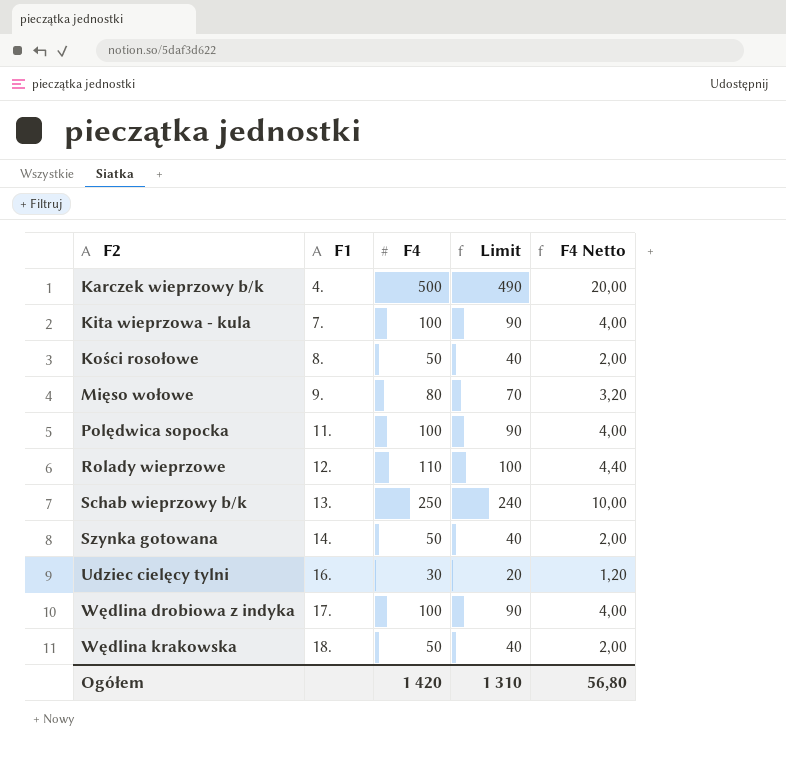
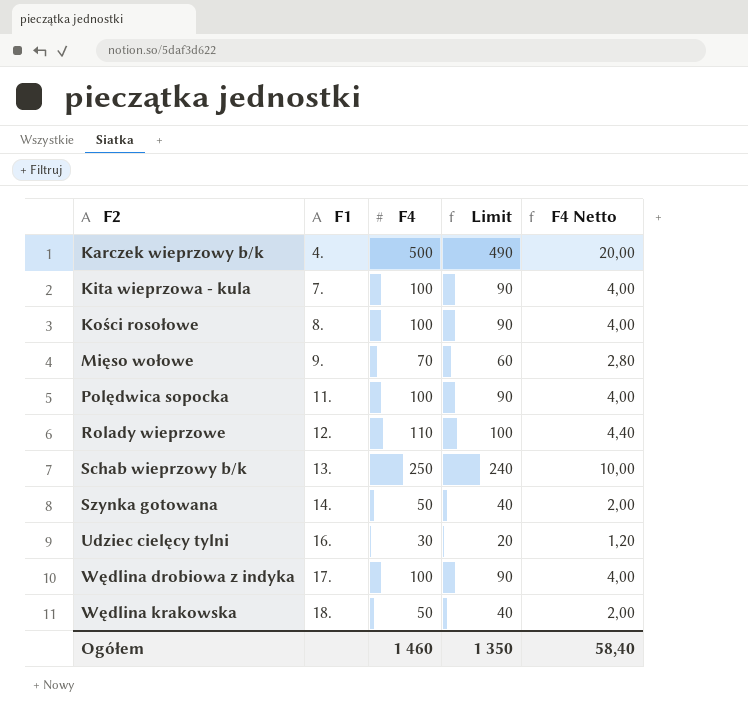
Kości rosołowe | F4: 50 -> 100
Kości rosołowe | Limit: 40 -> 90
Kości rosołowe | F4 Netto: 2,00 -> 4,00
Mięso wołowe | F4: 80 -> 70
Mięso wołowe | Limit: 70 -> 60
Mięso wołowe | F4 Netto: 3,20 -> 2,80
Ogółem | F4: 1 420 -> 1 460
Ogółem | Limit: 1 310 -> 1 350
Ogółem | F4 Netto: 56,80 -> 58,40

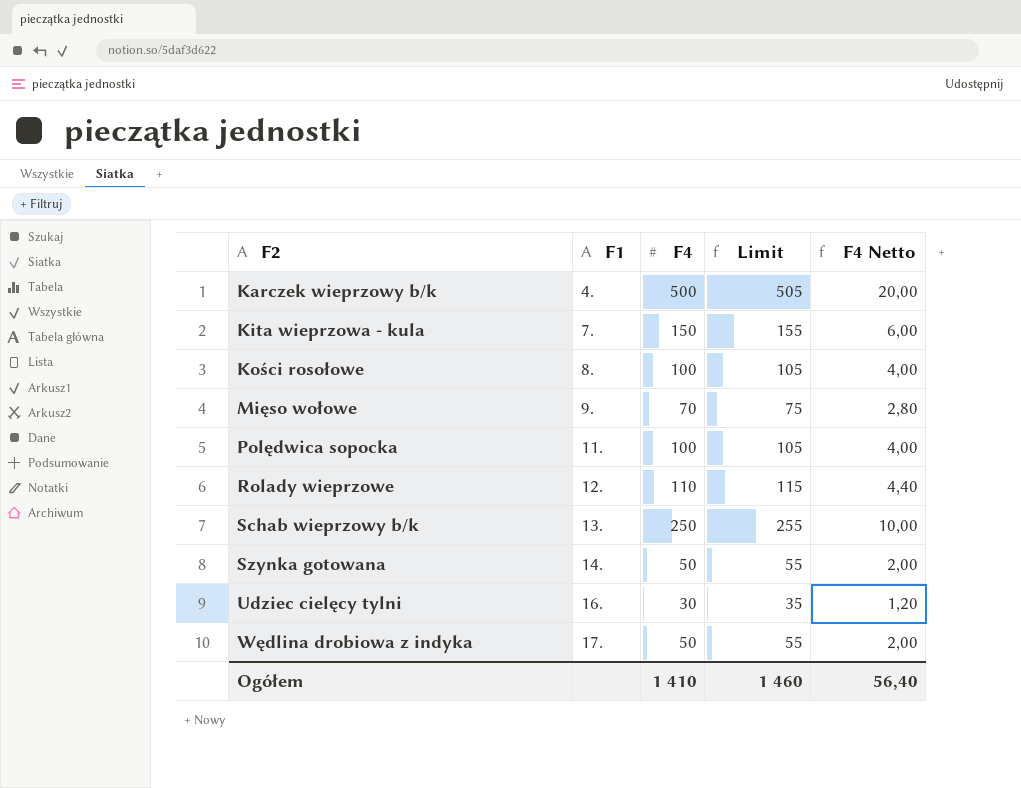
column Limit | formula: [F4] - 10 -> [F4] + 5
row Wędlina krakowska: 18. | 50 | 40 | 2,00 -> none
Kita wieprzowa - kula | F4: 100 -> 150
Kita wieprzowa - kula | F4 Netto: 4,00 -> 6,00
Wędlina drobiowa z indyka | F4: 100 -> 50
Wędlina drobiowa z indyka | F4 Netto: 4,00 -> 2,00
Ogółem | F4: 1 460 -> 1 410
Ogółem | Limit: 1 350 -> 1 460
Ogółem | F4 Netto: 58,40 -> 56,40

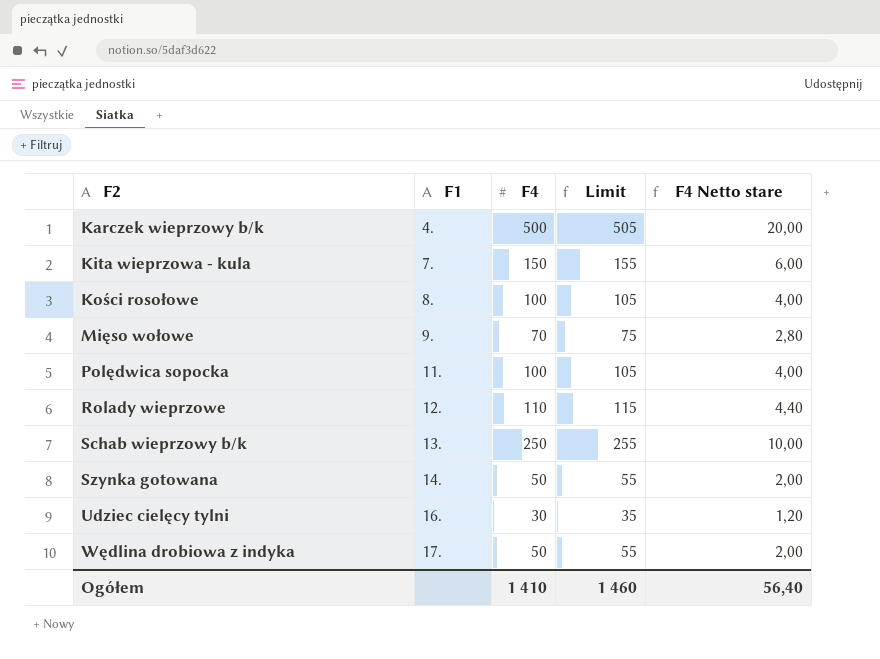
column name: F4 Netto -> F4 Netto stare

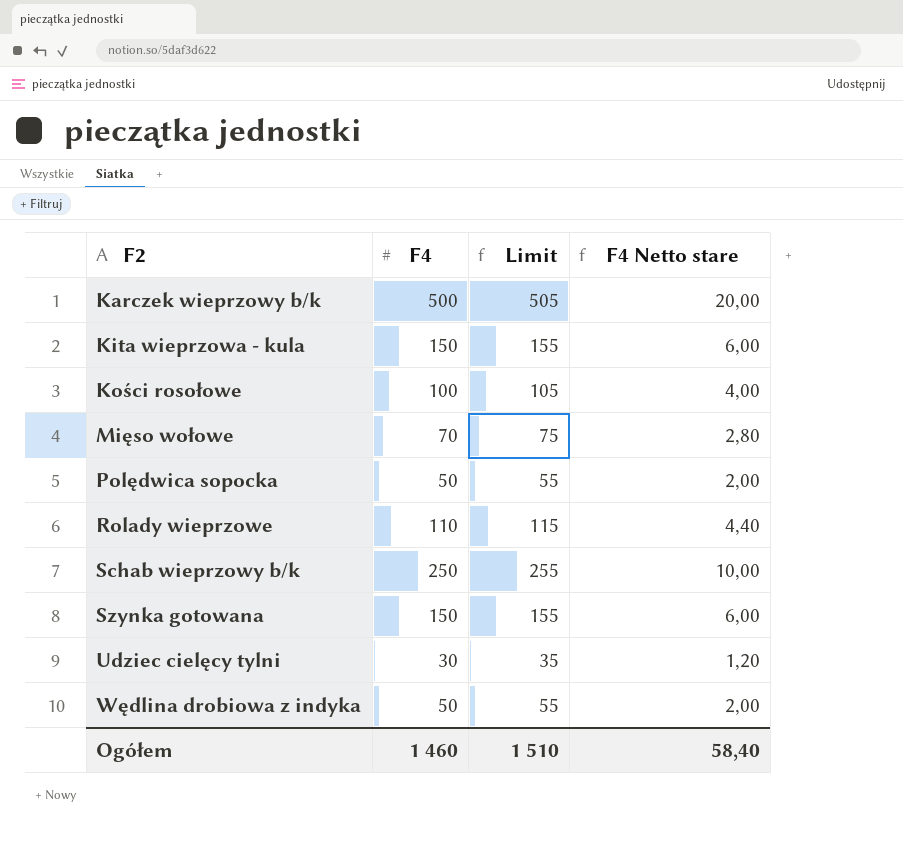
column F1 | position: 2 -> none
Polędwica sopocka | F4: 100 -> 50
Polędwica sopocka | Limit: 105 -> 55
Polędwica sopocka | F4 Netto stare: 4,00 -> 2,00
Szynka gotowana | F4: 50 -> 150
Szynka gotowana | Limit: 55 -> 155
Szynka gotowana | F4 Netto stare: 2,00 -> 6,00
Ogółem | F4: 1 410 -> 1 460
Ogółem | Limit: 1 460 -> 1 510
Ogółem | F4 Netto stare: 56,40 -> 58,40

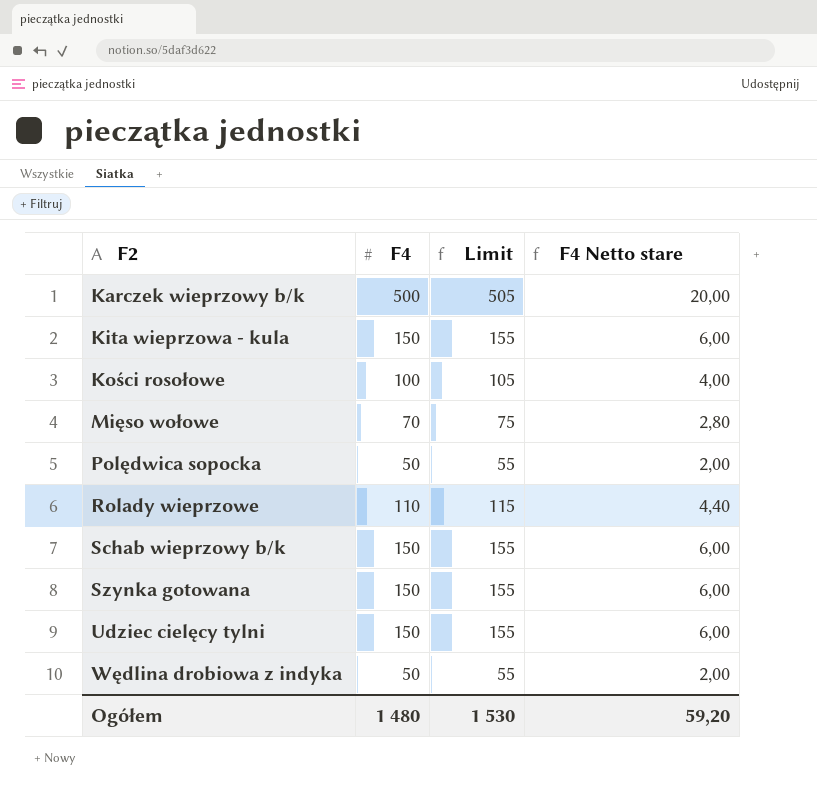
Schab wieprzowy b/k | F4: 250 -> 150
Schab wieprzowy b/k | Limit: 255 -> 155
Schab wieprzowy b/k | F4 Netto stare: 10,00 -> 6,00
Udziec cielęcy tylni | F4: 30 -> 150
Udziec cielęcy tylni | Limit: 35 -> 155
Udziec cielęcy tylni | F4 Netto stare: 1,20 -> 6,00
Ogółem | F4: 1 460 -> 1 480
Ogółem | Limit: 1 510 -> 1 530
Ogółem | F4 Netto stare: 58,40 -> 59,20

